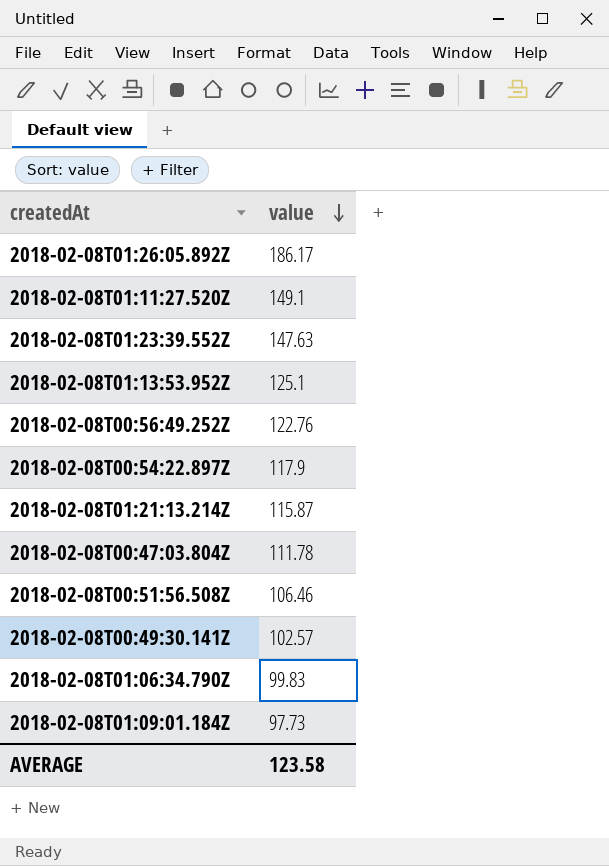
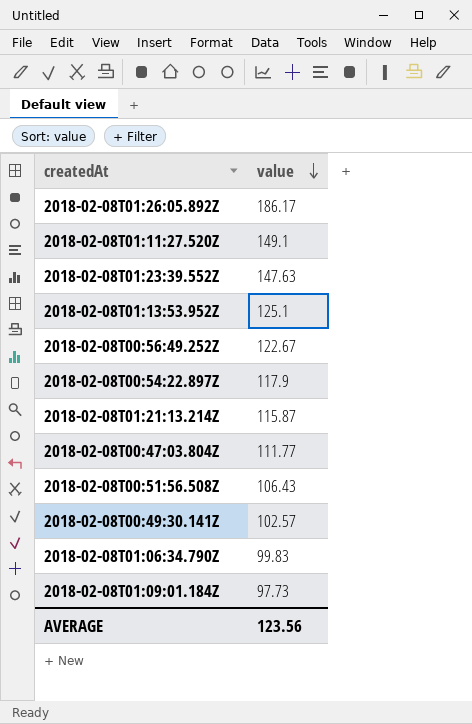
2018-02-08T00:56:49.252Z | value: 122.76 -> 122.67
2018-02-08T00:47:03.804Z | value: 111.78 -> 111.77
2018-02-08T00:51:56.508Z | value: 106.46 -> 106.43
AVERAGE | value: 123.58 -> 123.56

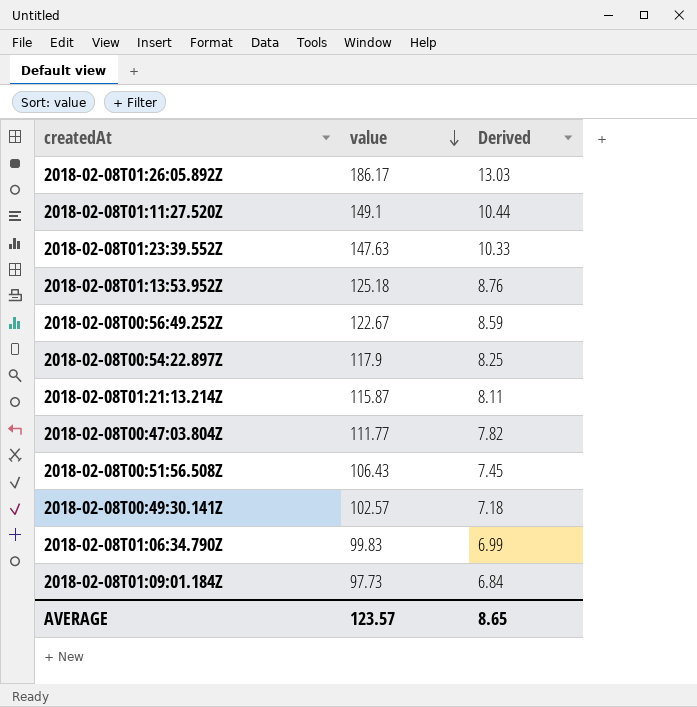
column Derived | formula: none -> [value] * 0.07
2018-02-08T01:13:53.952Z | value: 125.1 -> 125.18
AVERAGE | value: 123.56 -> 123.57

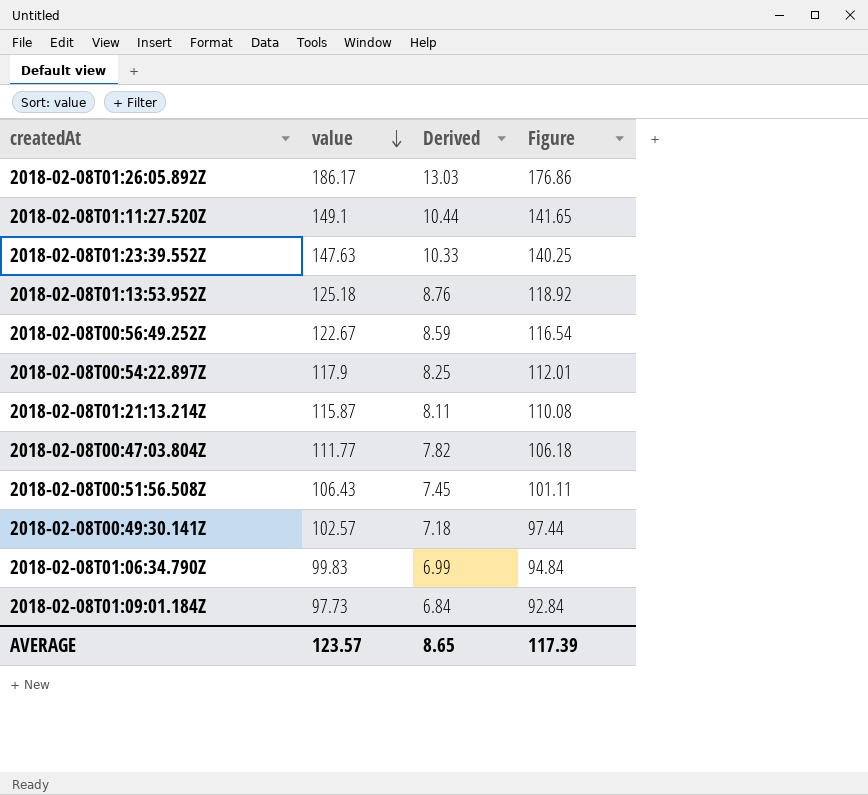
column Figure | formula: none -> [value] * 0.95

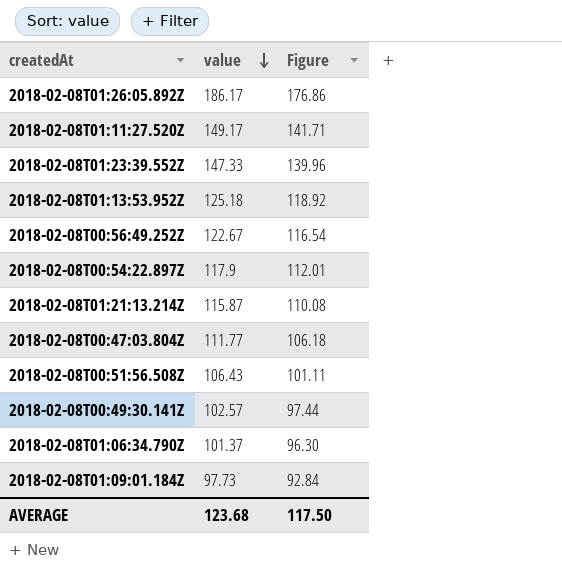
column Derived | formula: [value] * 0.07 -> none
2018-02-08T01:11:27.520Z | value: 149.1 -> 149.17
2018-02-08T01:11:27.520Z | Figure: 141.65 -> 141.71
2018-02-08T01:23:39.552Z | value: 147.63 -> 147.33
2018-02-08T01:23:39.552Z | Figure: 140.25 -> 139.96
2018-02-08T01:06:34.790Z | value: 99.83 -> 101.37
2018-02-08T01:06:34.790Z | Figure: 94.84 -> 96.30
AVERAGE | value: 123.57 -> 123.68
AVERAGE | Figure: 117.39 -> 117.50

